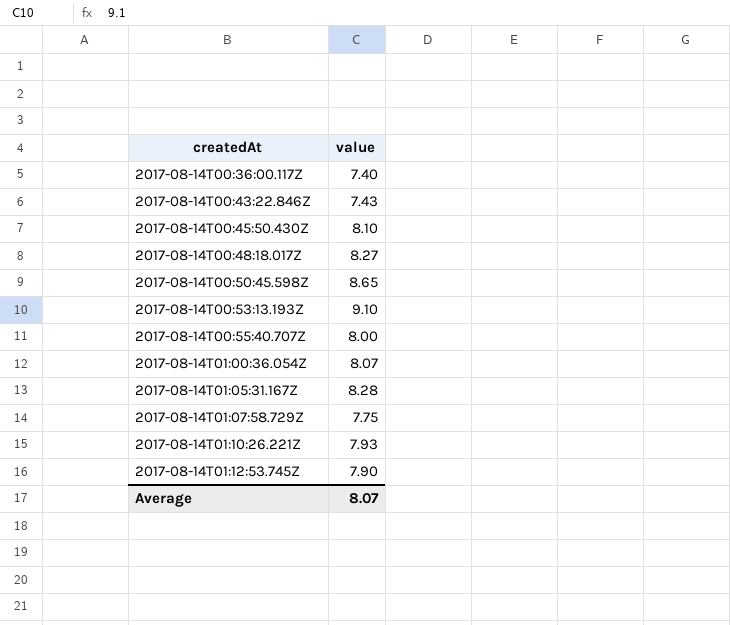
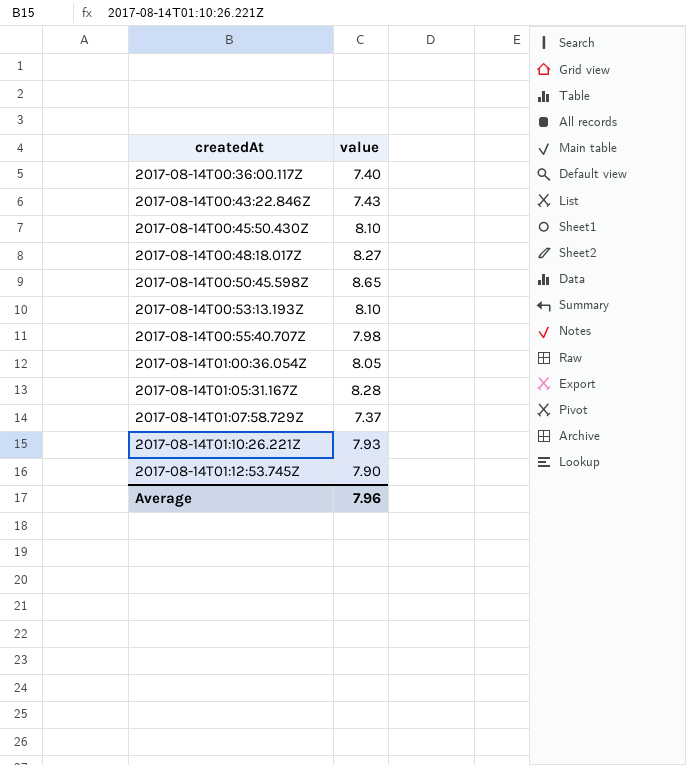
2017-08-14T00:53:13.193Z | value: 9.10 -> 8.10
2017-08-14T00:55:40.707Z | value: 8.00 -> 7.98
2017-08-14T01:00:36.054Z | value: 8.07 -> 8.05
2017-08-14T01:07:58.729Z | value: 7.75 -> 7.37
Average | value: 8.07 -> 7.96

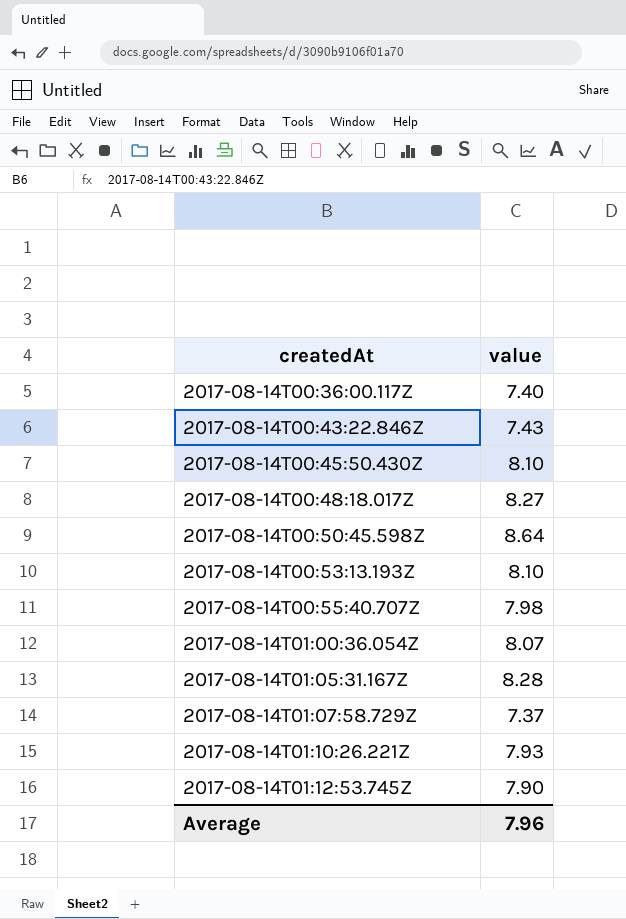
2017-08-14T00:50:45.598Z | value: 8.65 -> 8.64
2017-08-14T01:00:36.054Z | value: 8.05 -> 8.07

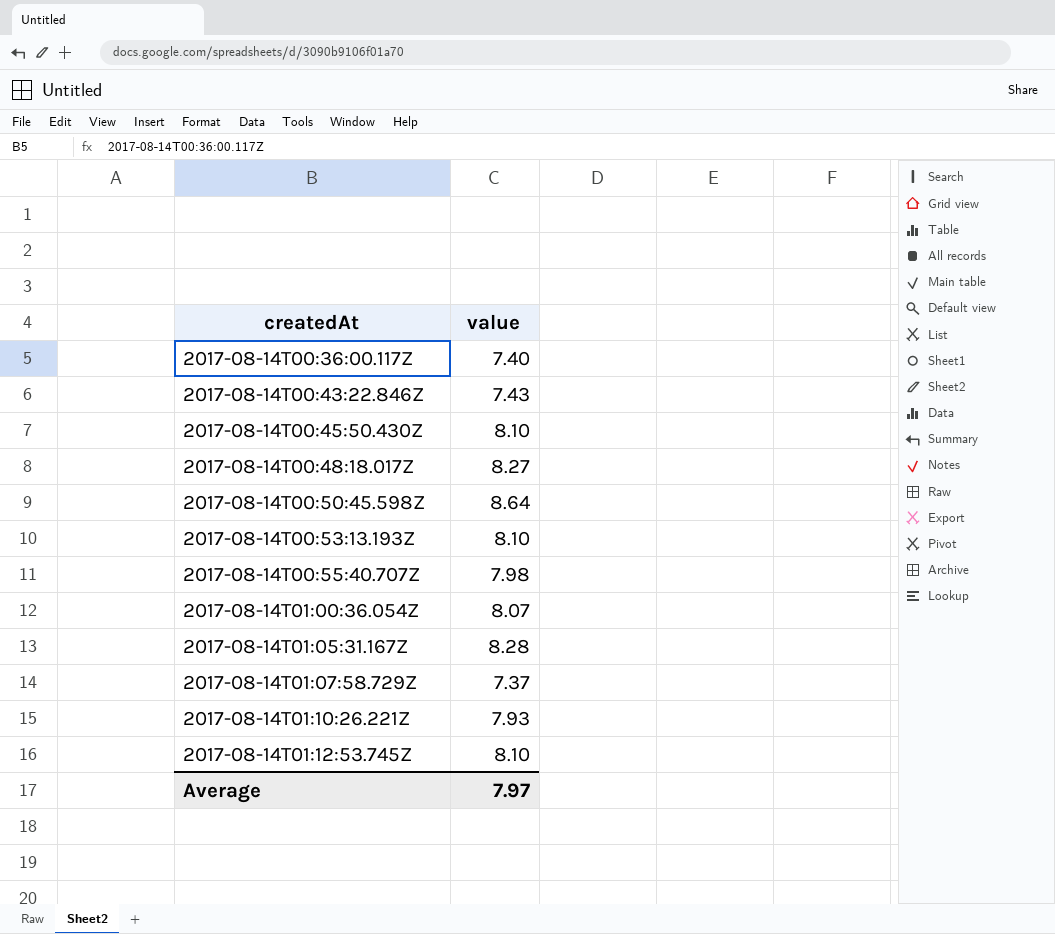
2017-08-14T01:12:53.745Z | value: 7.90 -> 8.10
Average | value: 7.96 -> 7.97

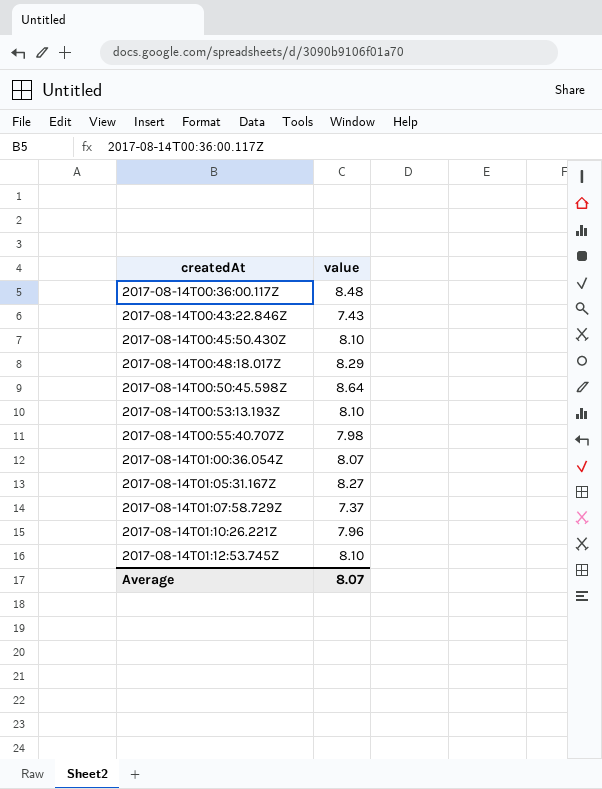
2017-08-14T00:36:00.117Z | value: 7.40 -> 8.48
2017-08-14T00:48:18.017Z | value: 8.27 -> 8.29
2017-08-14T01:05:31.167Z | value: 8.28 -> 8.27
2017-08-14T01:10:26.221Z | value: 7.93 -> 7.96
Average | value: 7.97 -> 8.07

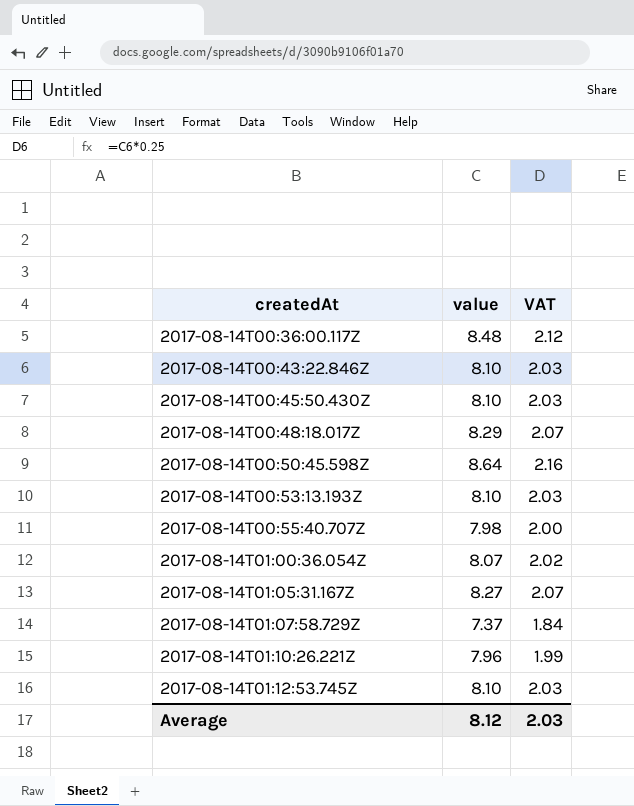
column VAT | formula: none -> [value] * 0.25
2017-08-14T00:43:22.846Z | value: 7.43 -> 8.10
Average | value: 8.07 -> 8.12

